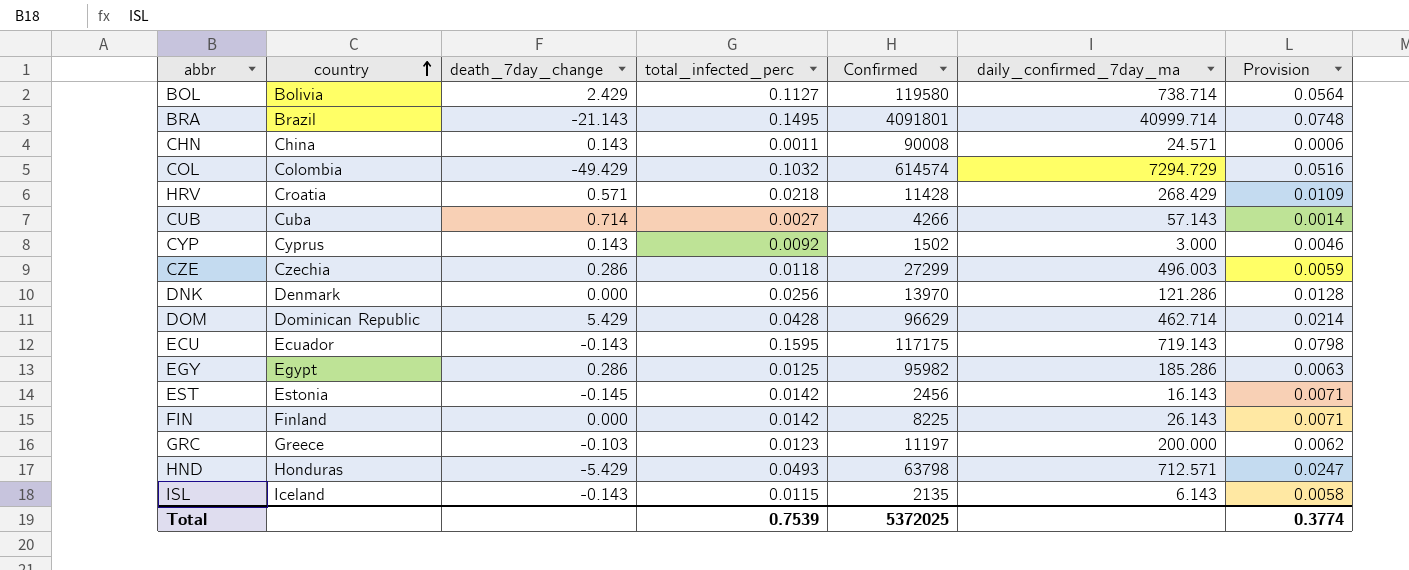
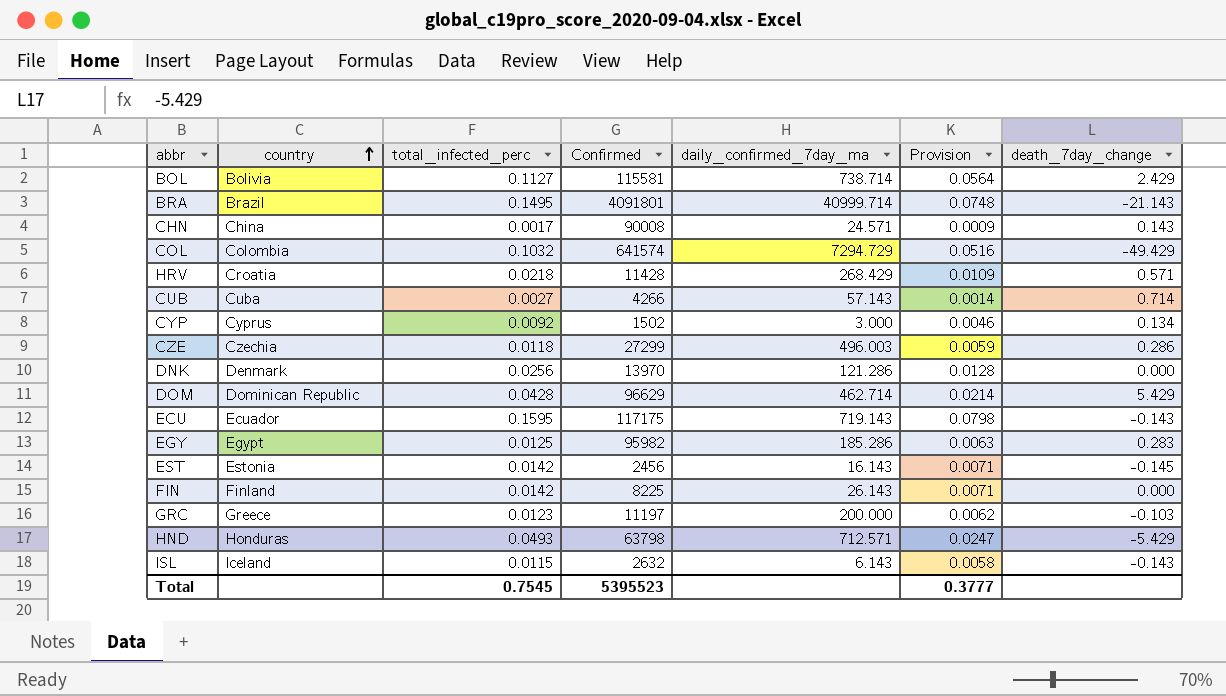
column death_7day_change | position: 3 -> 7
BOL | Confirmed: 119580 -> 115581
CHN | total_infected_perc: 0.0011 -> 0.0017
CHN | Provision: 0.0006 -> 0.0009
COL | Confirmed: 614574 -> 641574
CYP | death_7day_change: 0.143 -> 0.134
EGY | death_7day_change: 0.286 -> 0.283
ISL | Confirmed: 2135 -> 2632
Total | total_infected_perc: 0.7539 -> 0.7545
Total | Confirmed: 5372025 -> 5395523
Total | Provision: 0.3774 -> 0.3777

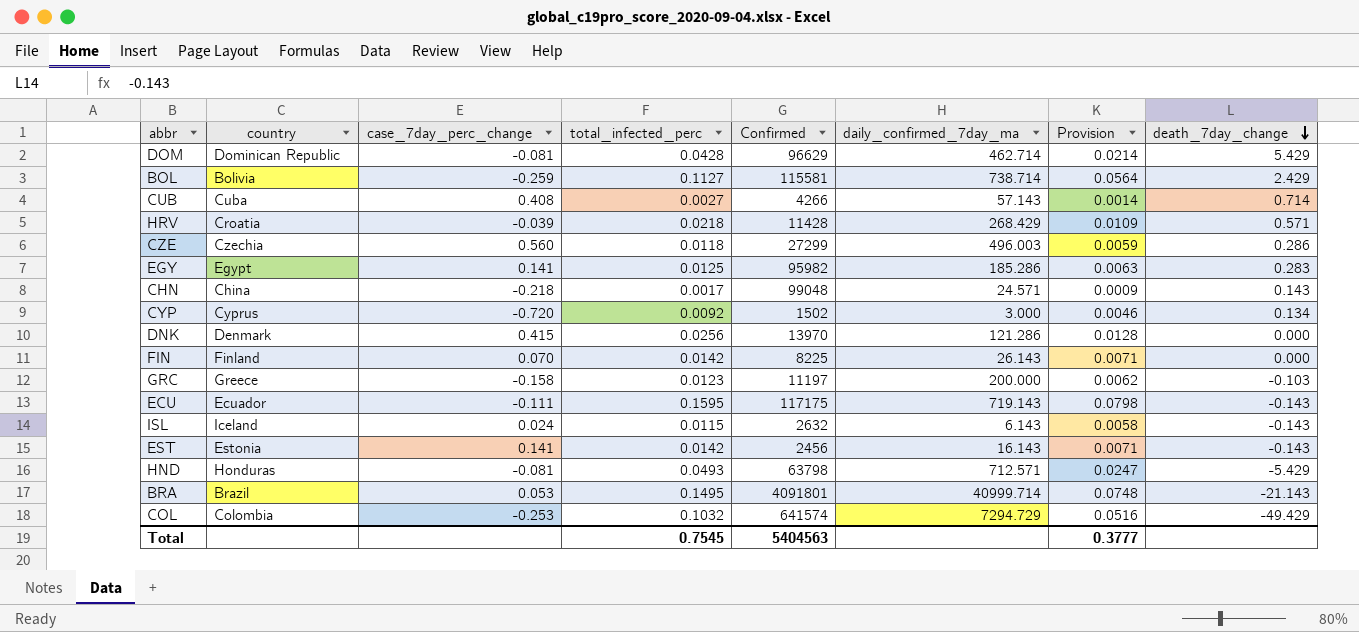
row order: country ascending -> death_7day_change descending
column case_7day_perc_change | position: none -> 3
CHN | Confirmed: 90008 -> 99048
EST | death_7day_change: -0.145 -> -0.143
Total | Confirmed: 5395523 -> 5404563

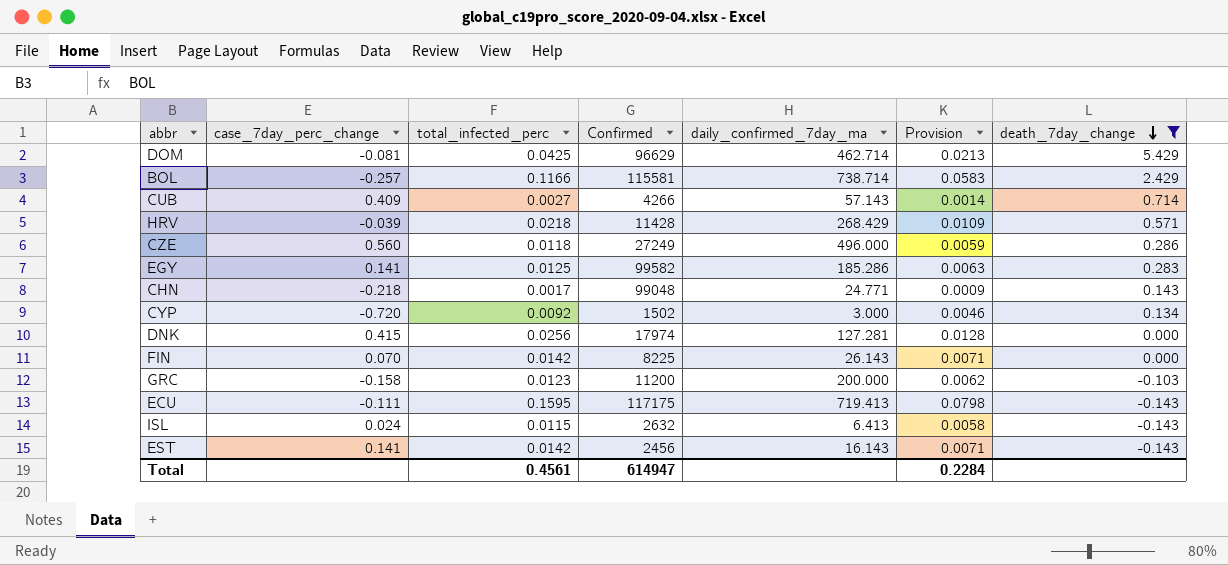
filter: none -> death_7day_change >= -0.143
column country | position: 2 -> none
DOM | total_infected_perc: 0.0428 -> 0.0425
DOM | Provision: 0.0214 -> 0.0213
BOL | case_7day_perc_change: -0.259 -> -0.257
BOL | total_infected_perc: 0.1127 -> 0.1166
BOL | Provision: 0.0564 -> 0.0583
CUB | case_7day_perc_change: 0.408 -> 0.409
CZE | Confirmed: 27299 -> 27249
CZE | daily_confirmed_7day_ma: 496.003 -> 496.000
EGY | Confirmed: 95982 -> 99582
CHN | daily_confirmed_7day_ma: 24.571 -> 24.771
DNK | Confirmed: 13970 -> 17974
DNK | daily_confirmed_7day_ma: 121.286 -> 127.281
GRC | Confirmed: 11197 -> 11200
ECU | daily_confirmed_7day_ma: 719.143 -> 719.413
ISL | daily_confirmed_7day_ma: 6.143 -> 6.413
Total | total_infected_perc: 0.7545 -> 0.4561
Total | Confirmed: 5404563 -> 614947
Total | Provision: 0.3777 -> 0.2284

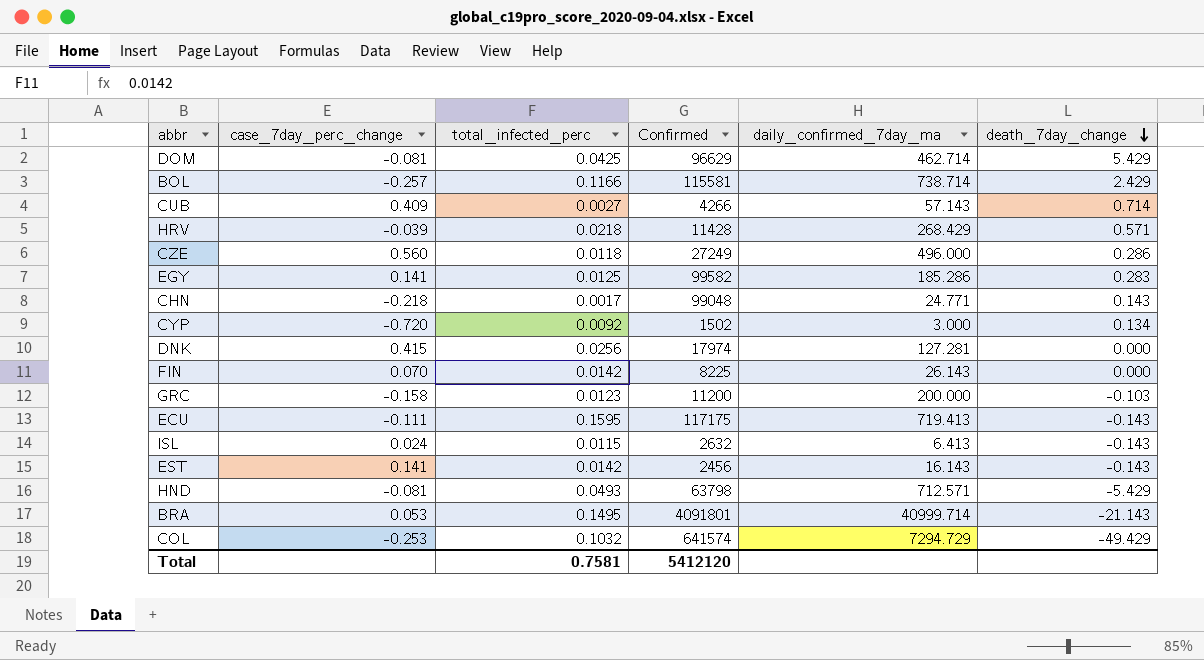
filter: death_7day_change >= -0.143 -> none
column Provision | formula: [total_infected_perc] * 0.5 -> none
Total | total_infected_perc: 0.4561 -> 0.7581
Total | Confirmed: 614947 -> 5412120

